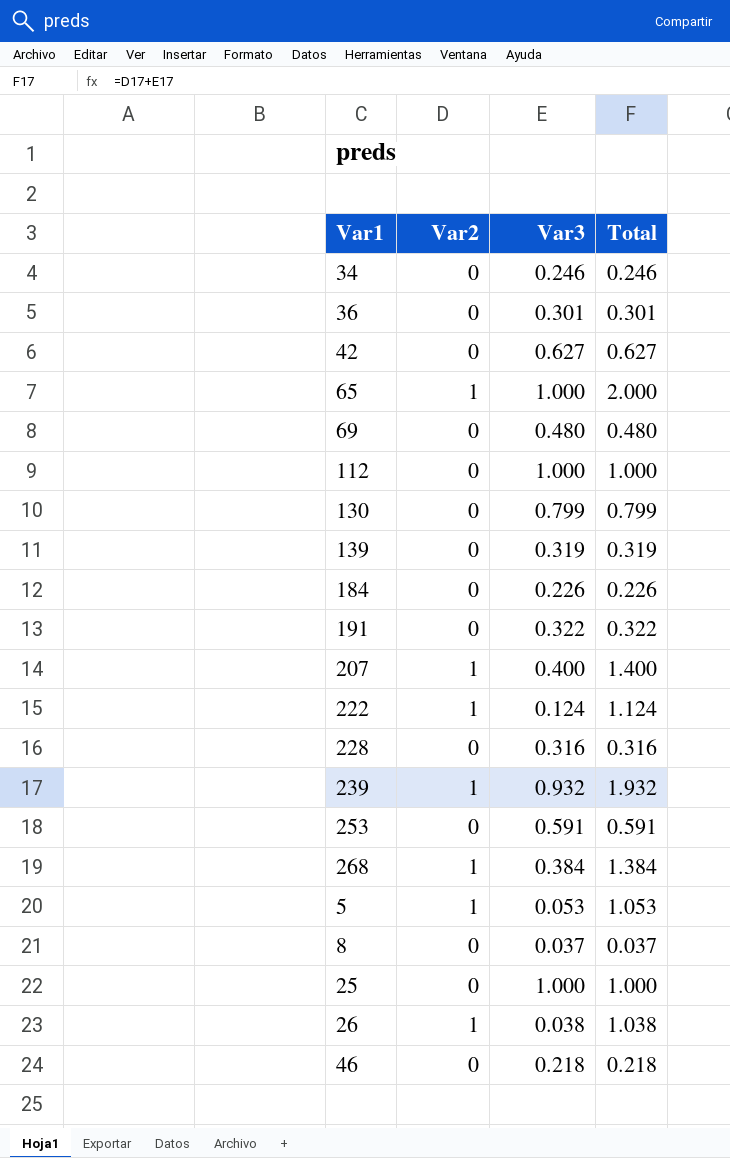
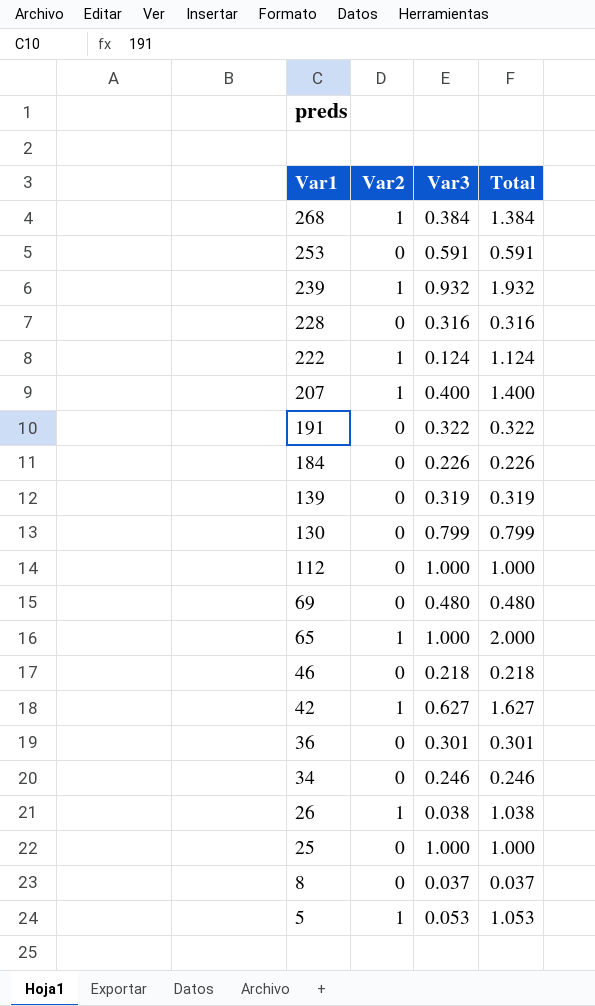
row order: none -> Var1 descending
42 | Var2: 0 -> 1
42 | Total: 0.627 -> 1.627

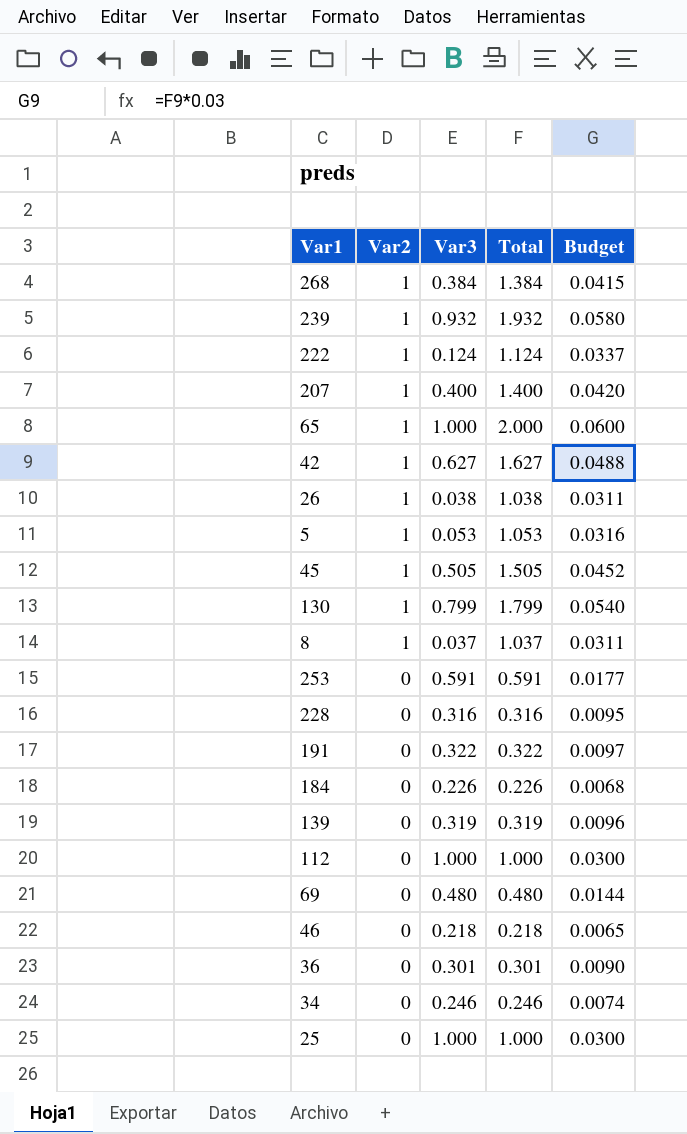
row order: Var1 descending -> Var2 descending
column Budget | formula: none -> [Total] * 0.03
row 45: none -> 1 | 0.505 | 1.505 | 0.0452
130 | Var2: 0 -> 1
130 | Total: 0.799 -> 1.799
8 | Var2: 0 -> 1
8 | Total: 0.037 -> 1.037

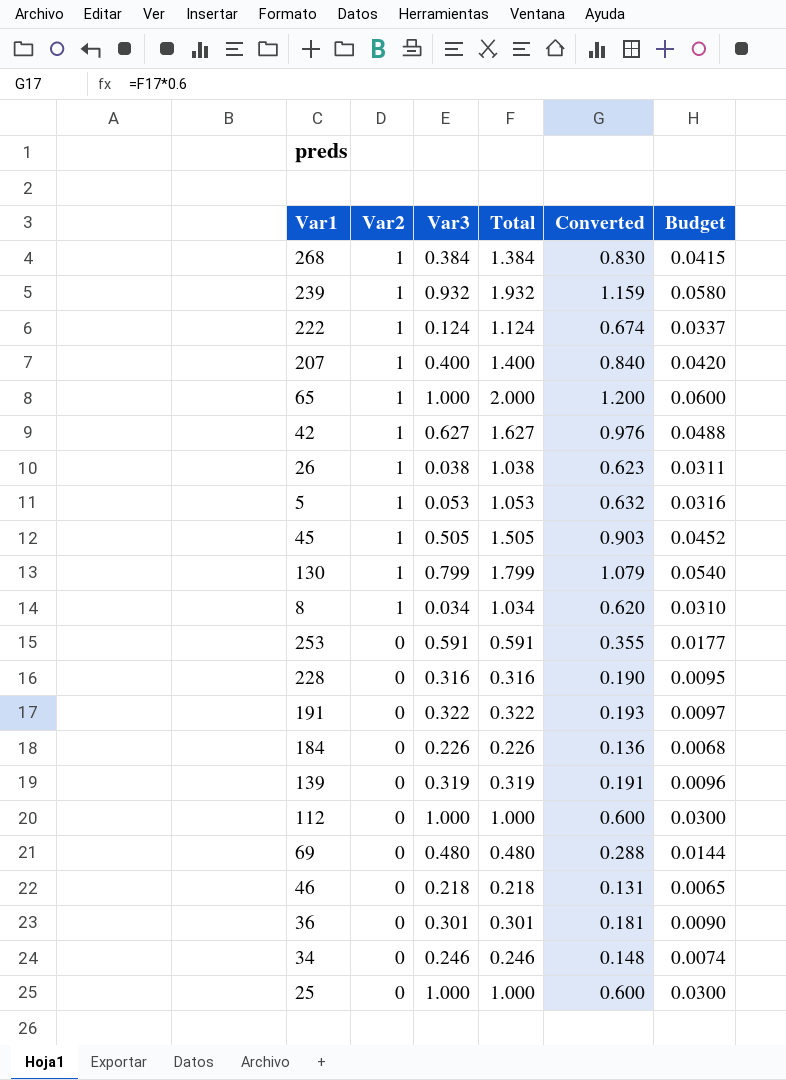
column Converted | formula: none -> [Total] * 0.6
8 | Var3: 0.037 -> 0.034
8 | Total: 1.037 -> 1.034
8 | Budget: 0.0311 -> 0.0310

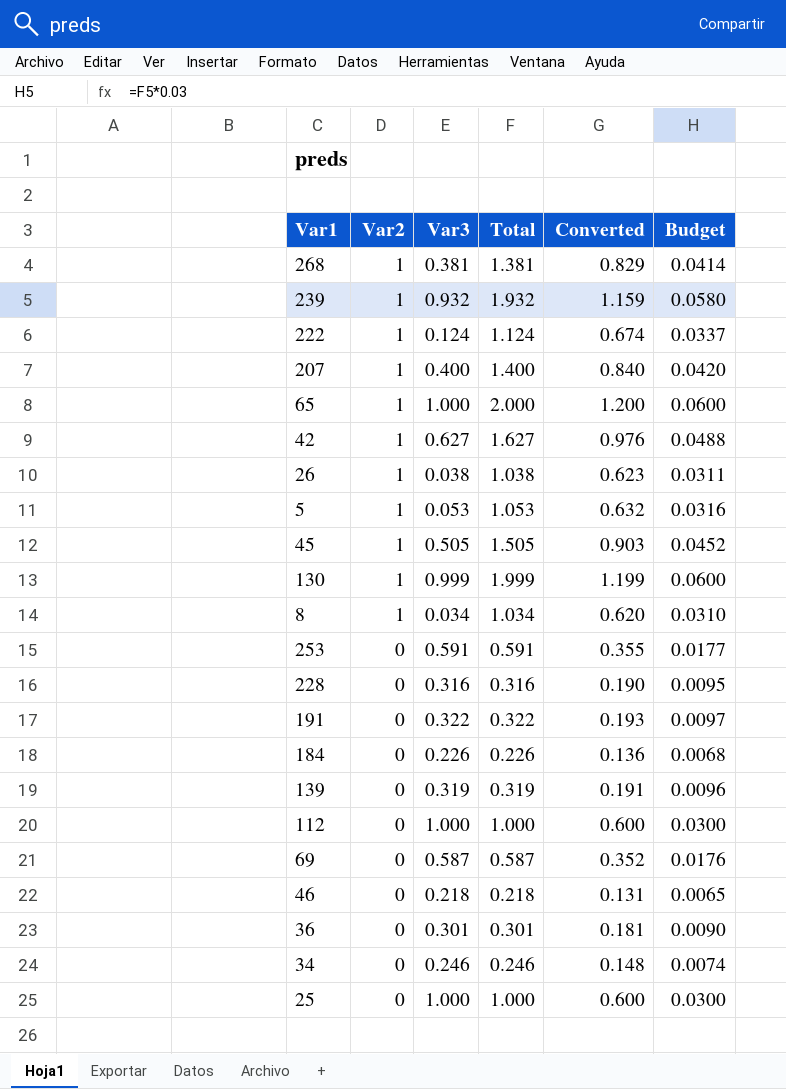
268 | Var3: 0.384 -> 0.381
268 | Total: 1.384 -> 1.381
268 | Converted: 0.830 -> 0.829
268 | Budget: 0.0415 -> 0.0414
130 | Var3: 0.799 -> 0.999
130 | Total: 1.799 -> 1.999
130 | Converted: 1.079 -> 1.199
130 | Budget: 0.0540 -> 0.0600
69 | Var3: 0.480 -> 0.587
69 | Total: 0.480 -> 0.587
69 | Converted: 0.288 -> 0.352
69 | Budget: 0.0144 -> 0.0176

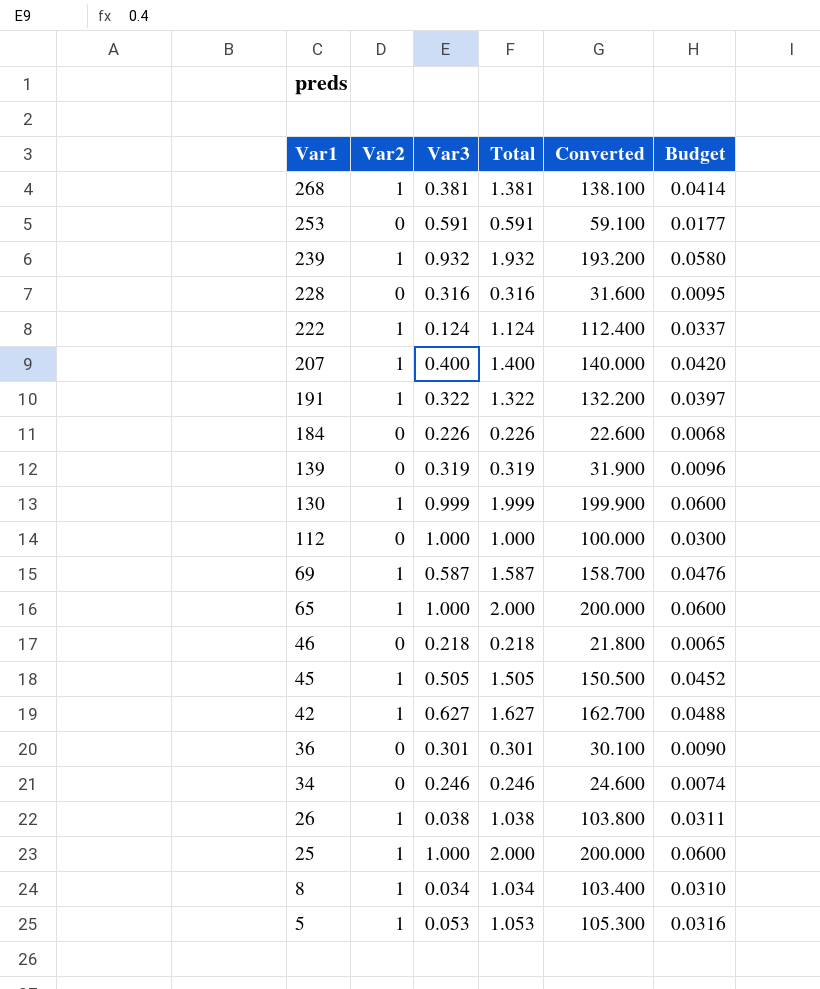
row order: Var2 descending -> Var1 descending
column Converted | formula: [Total] * 0.6 -> [Total] * 100
191 | Var2: 0 -> 1
191 | Total: 0.322 -> 1.322
191 | Budget: 0.0097 -> 0.0397
69 | Var2: 0 -> 1
69 | Total: 0.587 -> 1.587
69 | Budget: 0.0176 -> 0.0476
25 | Var2: 0 -> 1
25 | Total: 1.000 -> 2.000
25 | Budget: 0.0300 -> 0.0600

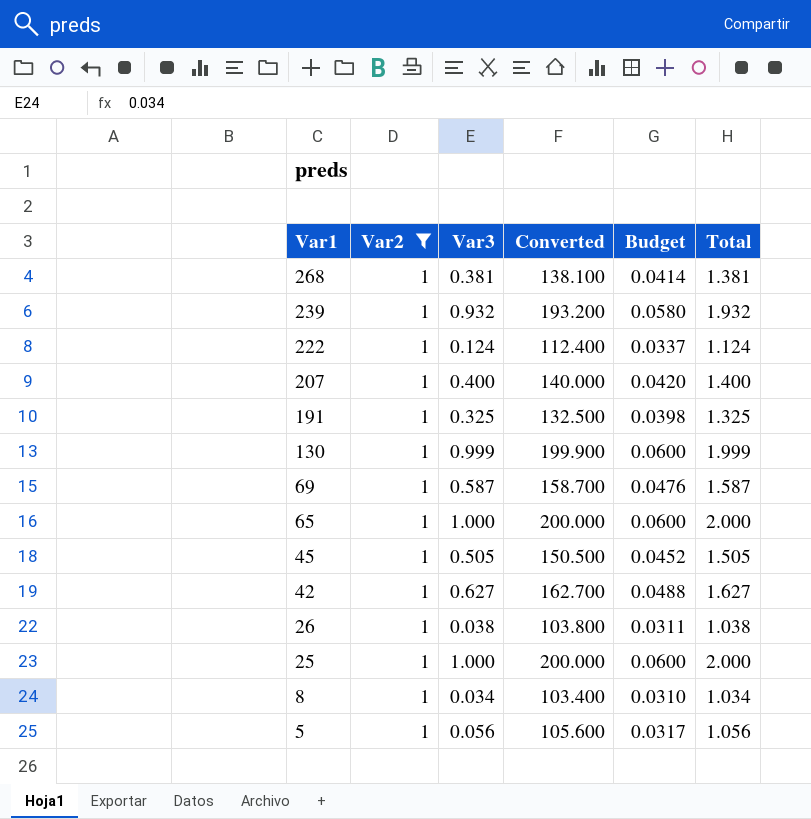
filter: none -> Var2 = 1
column Total | position: 4 -> 6
191 | Var3: 0.322 -> 0.325
191 | Converted: 132.200 -> 132.500
191 | Budget: 0.0397 -> 0.0398
191 | Total: 1.322 -> 1.325
5 | Var3: 0.053 -> 0.056
5 | Converted: 105.300 -> 105.600
5 | Budget: 0.0316 -> 0.0317
5 | Total: 1.053 -> 1.056

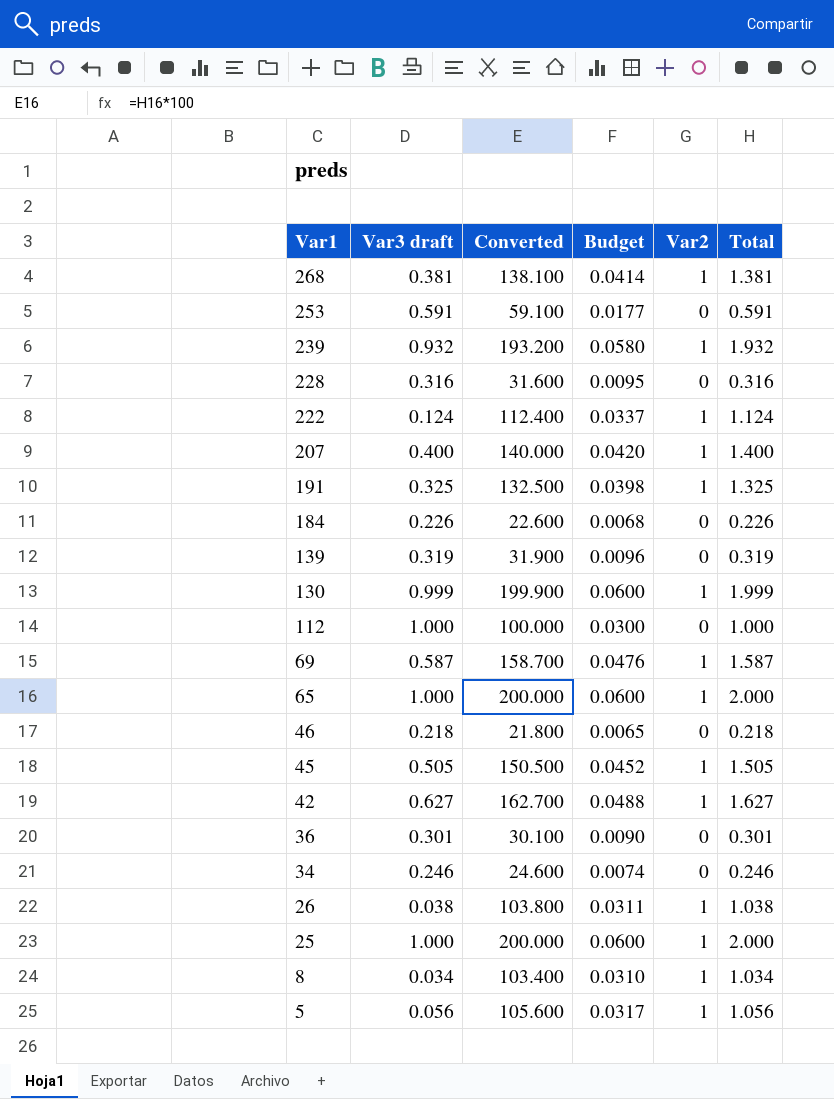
filter: Var2 = 1 -> none
column name: Var3 -> Var3 draft
column Var2 | position: 2 -> 5

